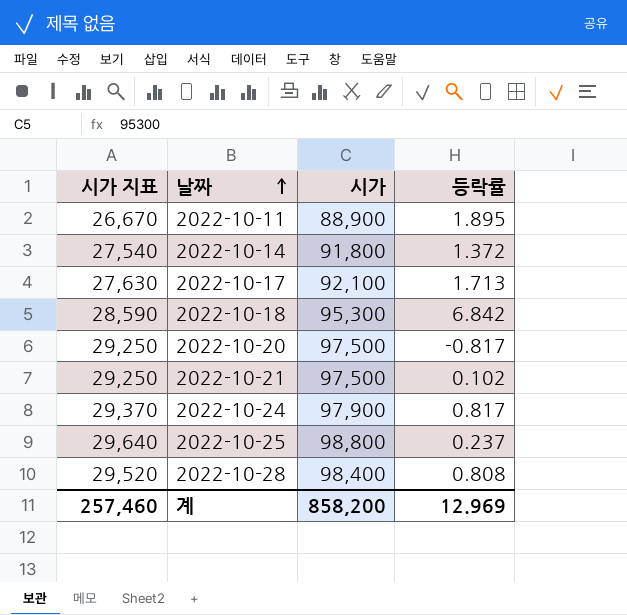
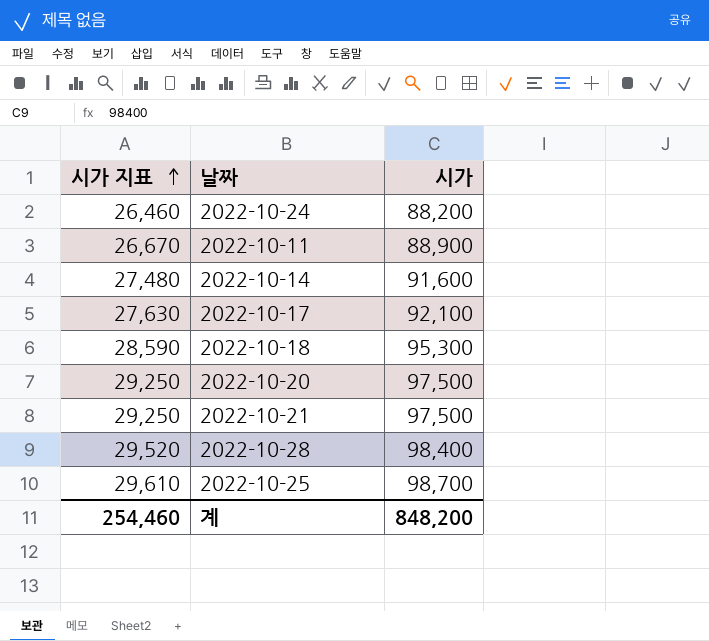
row order: 날짜 ascending -> 시가 지표 ascending
column 등락률 | position: 4 -> none
2022-10-24 | 시가 지표: 29,370 -> 26,460
2022-10-24 | 시가: 97,900 -> 88,200
2022-10-14 | 시가 지표: 27,540 -> 27,480
2022-10-14 | 시가: 91,800 -> 91,600
2022-10-25 | 시가 지표: 29,640 -> 29,610
2022-10-25 | 시가: 98,800 -> 98,700
계 | 시가 지표: 257,460 -> 254,460
계 | 시가: 858,200 -> 848,200

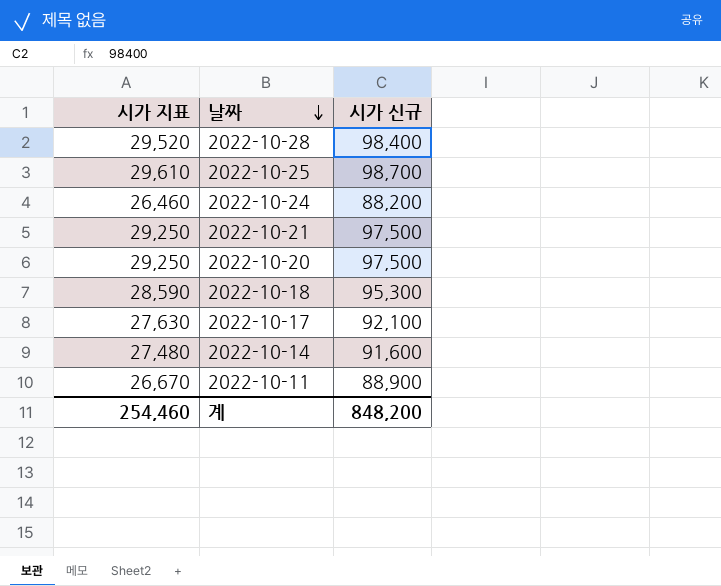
row order: 시가 지표 ascending -> 날짜 descending
column name: 시가 -> 시가 신규

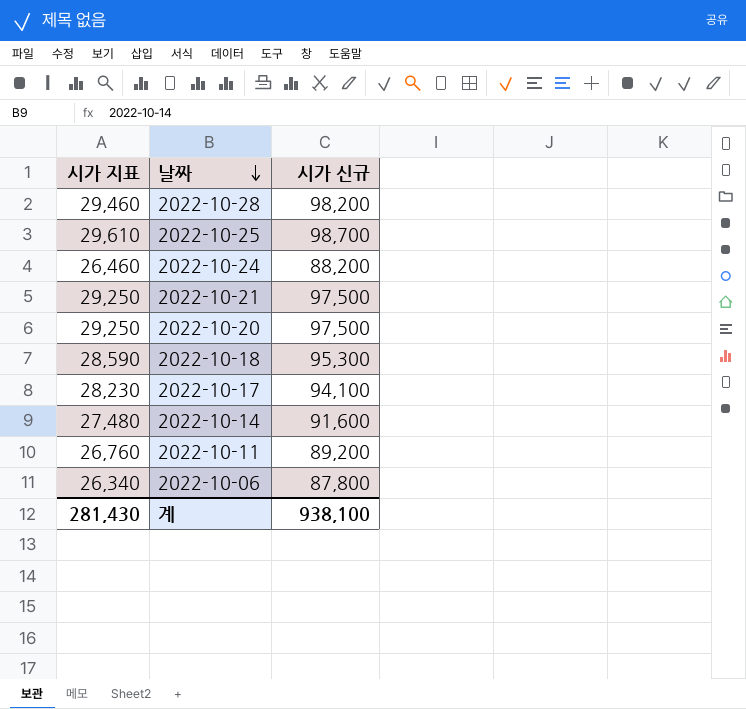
2022-10-28 | 시가 지표: 29,520 -> 29,460
2022-10-28 | 시가 신규: 98,400 -> 98,200
2022-10-17 | 시가 지표: 27,630 -> 28,230
2022-10-17 | 시가 신규: 92,100 -> 94,100
2022-10-11 | 시가 지표: 26,670 -> 26,760
2022-10-11 | 시가 신규: 88,900 -> 89,200
row 2022-10-06: none -> 26,340 | 87,800
계 | 시가 지표: 254,460 -> 281,430
계 | 시가 신규: 848,200 -> 938,100

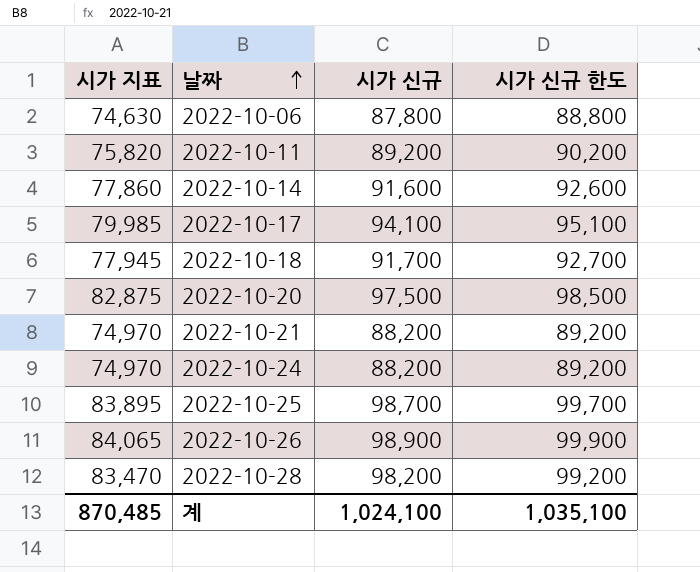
row order: 날짜 descending -> 날짜 ascending
column 시가 지표 | formula: [시가 신규] * 0.3 -> [시가 신규] * 0.85
column 시가 신규 한도 | formula: none -> [시가 신규] + 1000
2022-10-18 | 시가 신규: 95,300 -> 91,700
2022-10-21 | 시가 신규: 97,500 -> 88,200
row 2022-10-26: none -> 84,065 | 98,900 | 99,900
계 | 시가 지표: 281,430 -> 870,485
계 | 시가 신규: 938,100 -> 1,024,100

